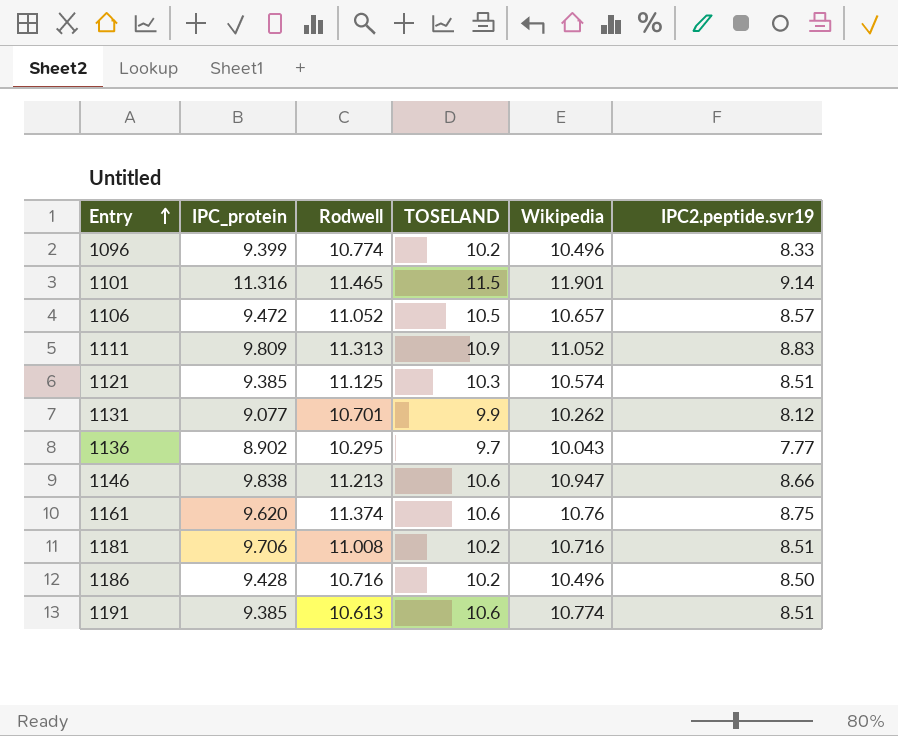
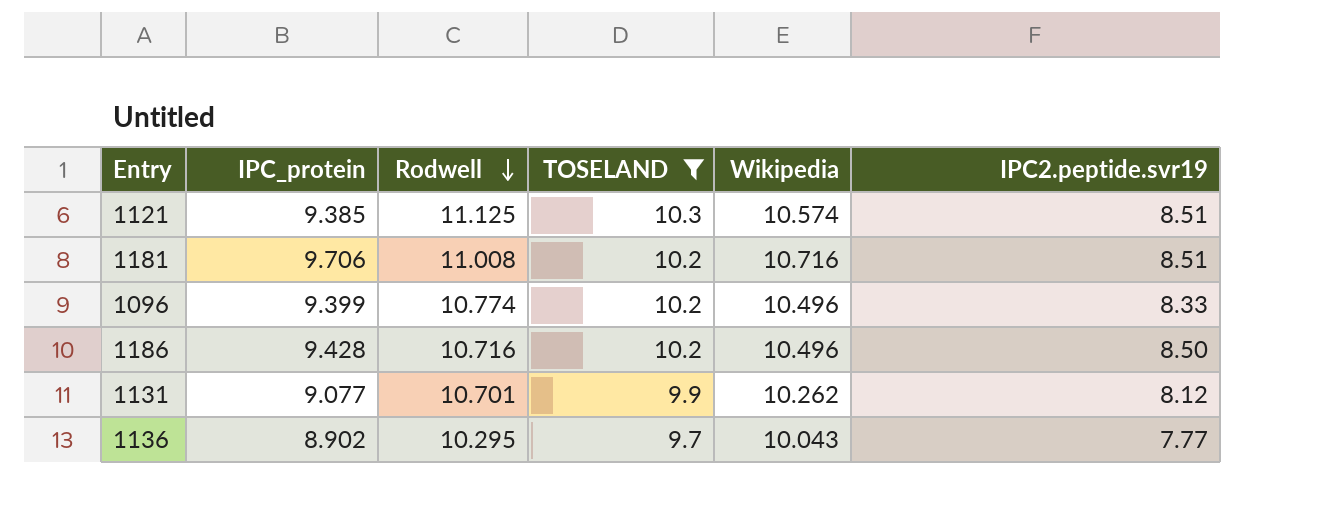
filter: none -> TOSELAND <= 10.3
row order: Entry ascending -> Rodwell descending

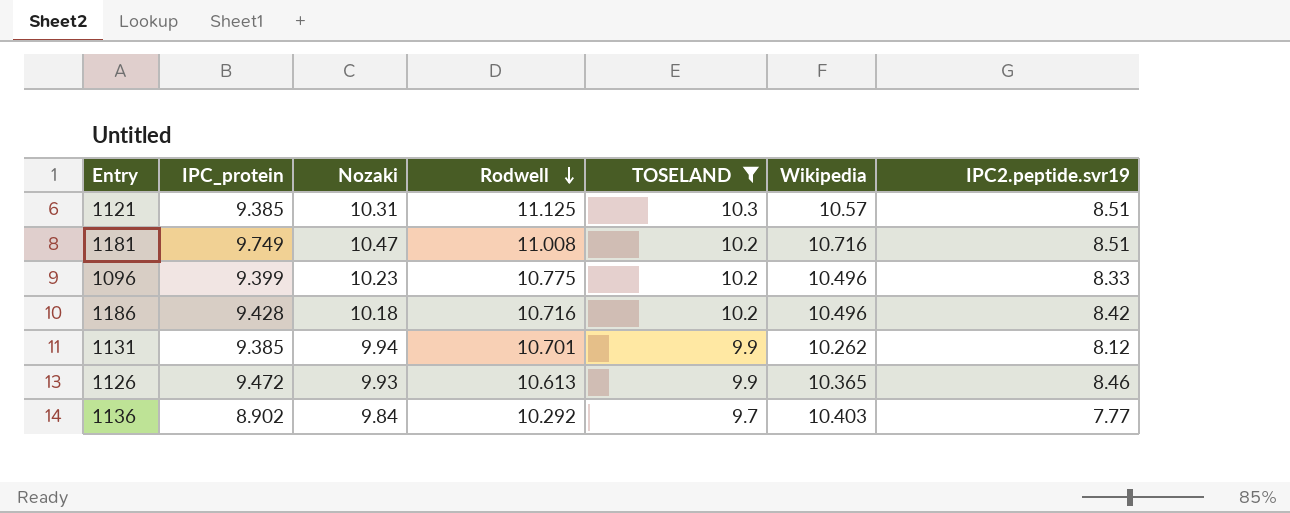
column Nozaki | position: none -> 3
1121 | Wikipedia: 10.574 -> 10.57
1181 | IPC_protein: 9.706 -> 9.749
1096 | Rodwell: 10.774 -> 10.775
1186 | IPC2.peptide.svr19: 8.50 -> 8.42
1131 | IPC_protein: 9.077 -> 9.385
row 1126: none -> 9.472 | 9.93 | 10.613 | 9.9 | 10.365 | 8.46
1136 | Rodwell: 10.295 -> 10.292
1136 | Wikipedia: 10.043 -> 10.403

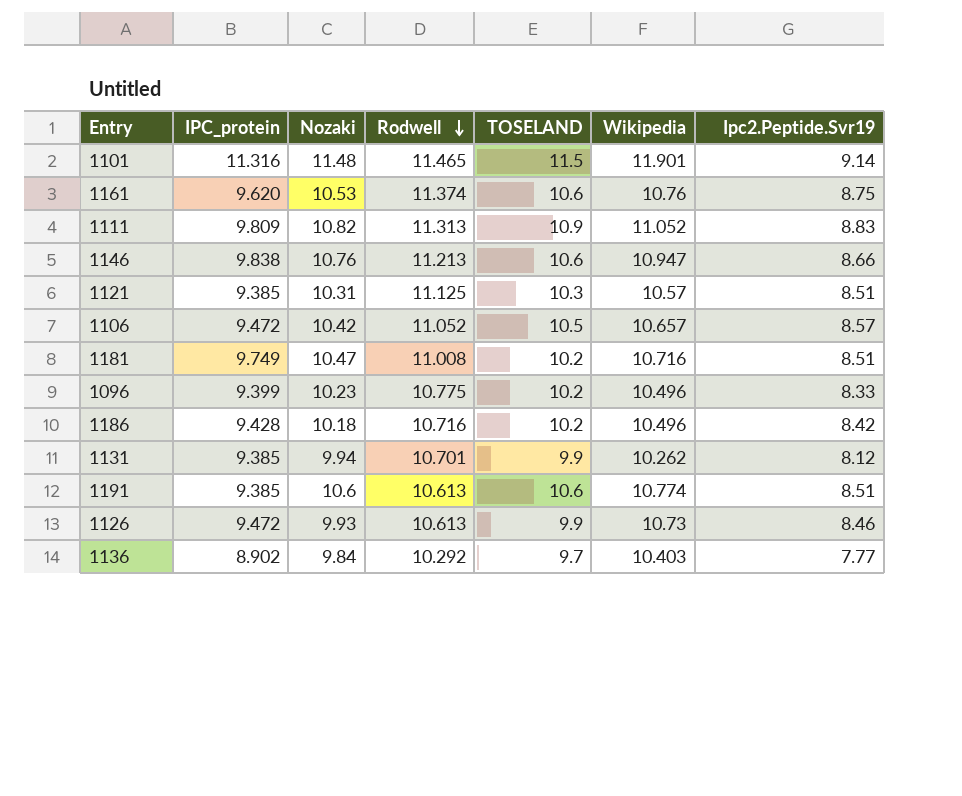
filter: TOSELAND <= 10.3 -> none
column name: IPC2.peptide.svr19 -> Ipc2.Peptide.Svr19
1126 | Wikipedia: 10.365 -> 10.73

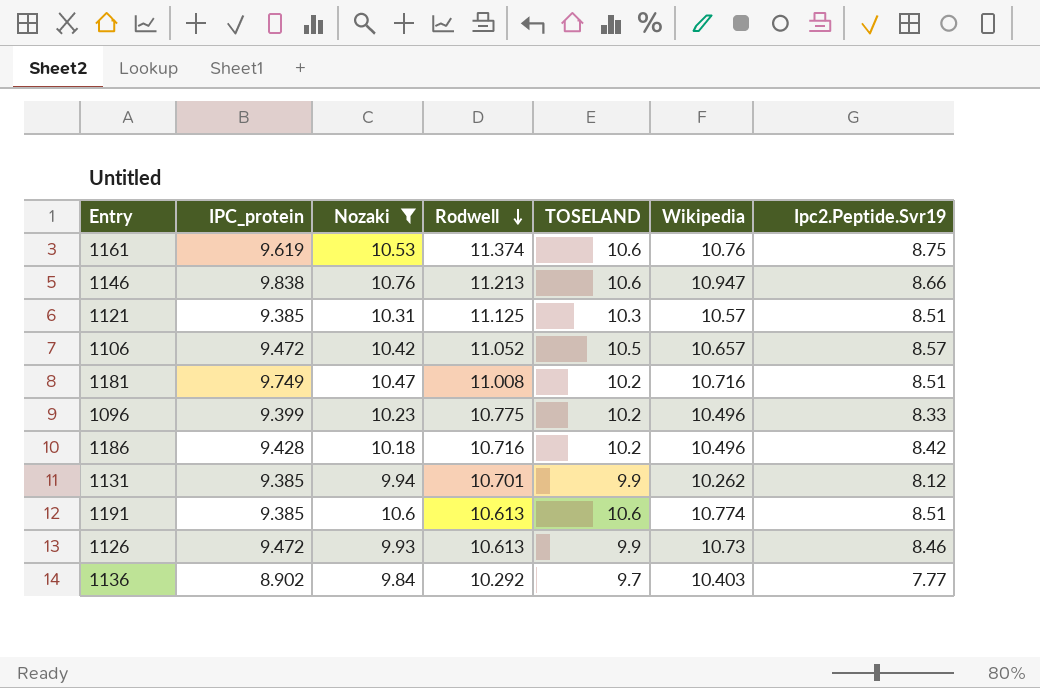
filter: none -> Nozaki <= 10.76
1161 | IPC_protein: 9.620 -> 9.619

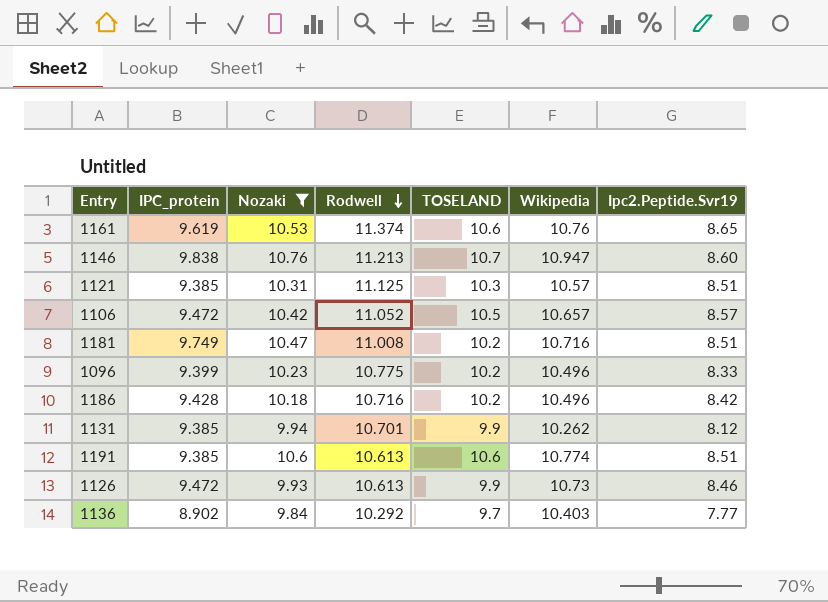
1161 | Ipc2.Peptide.Svr19: 8.75 -> 8.65
1146 | TOSELAND: 10.6 -> 10.7
1146 | Ipc2.Peptide.Svr19: 8.66 -> 8.60

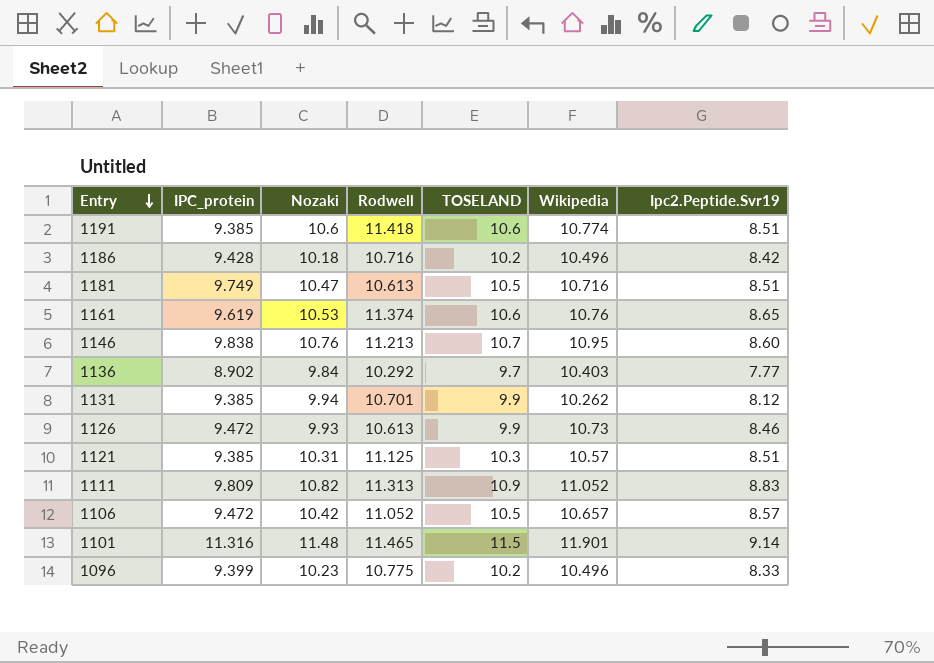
filter: Nozaki <= 10.76 -> none
row order: Rodwell descending -> Entry descending
1191 | Rodwell: 10.613 -> 11.418
1181 | Rodwell: 11.008 -> 10.613
1181 | TOSELAND: 10.2 -> 10.5
1146 | Wikipedia: 10.947 -> 10.95

